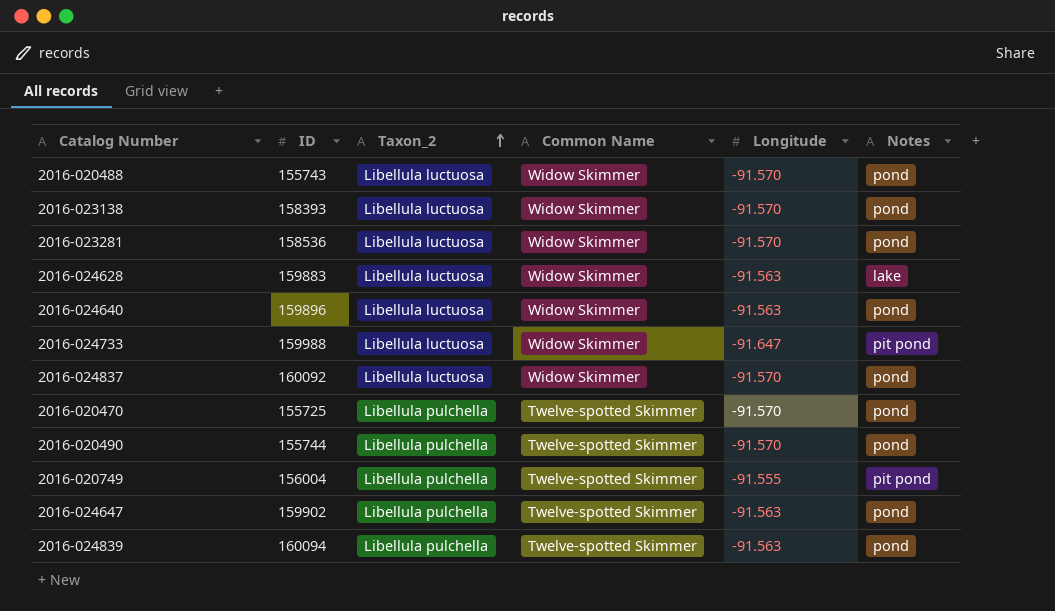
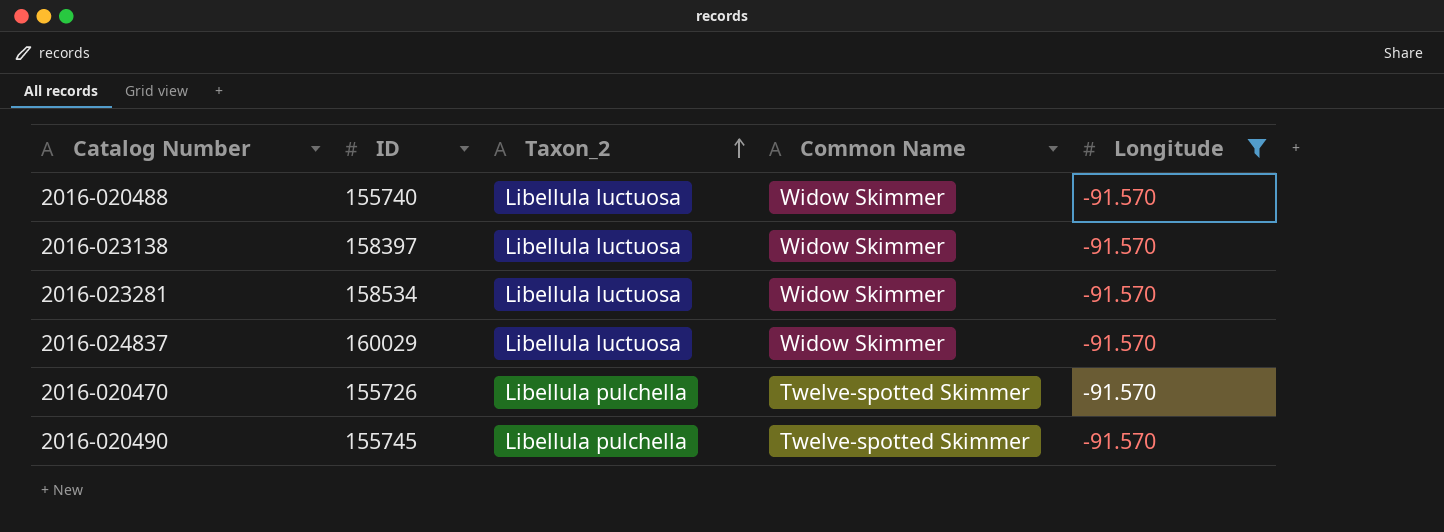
filter: none -> Longitude = -91.570
column Notes | position: 6 -> none
2016-020488 | ID: 155743 -> 155740
2016-023138 | ID: 158393 -> 158397
2016-023281 | ID: 158536 -> 158534
2016-024837 | ID: 160092 -> 160029
2016-020470 | ID: 155725 -> 155726
2016-020490 | ID: 155744 -> 155745

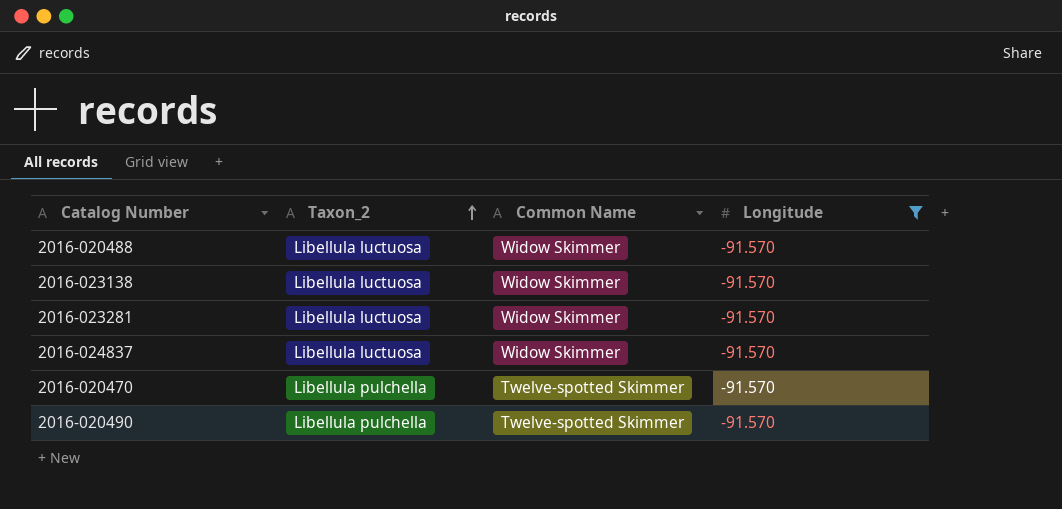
column ID | position: 2 -> none

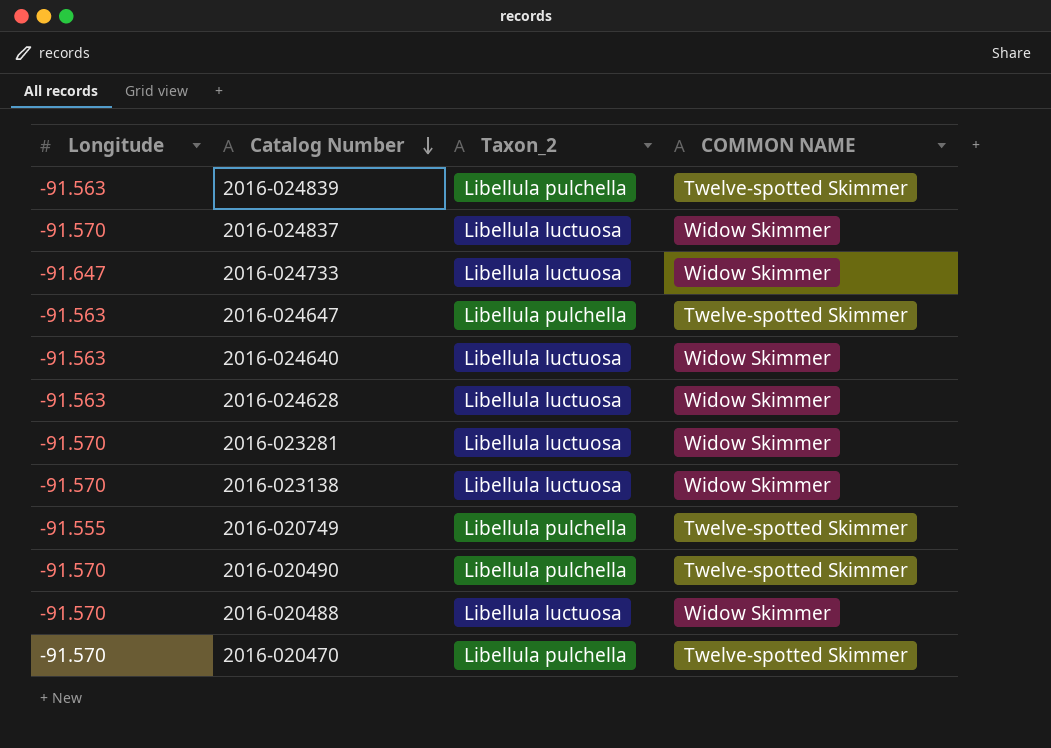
filter: Longitude = -91.570 -> none
row order: Taxon_2 ascending -> Catalog Number descending
column Longitude | position: 4 -> 1
column name: Common Name -> COMMON NAME

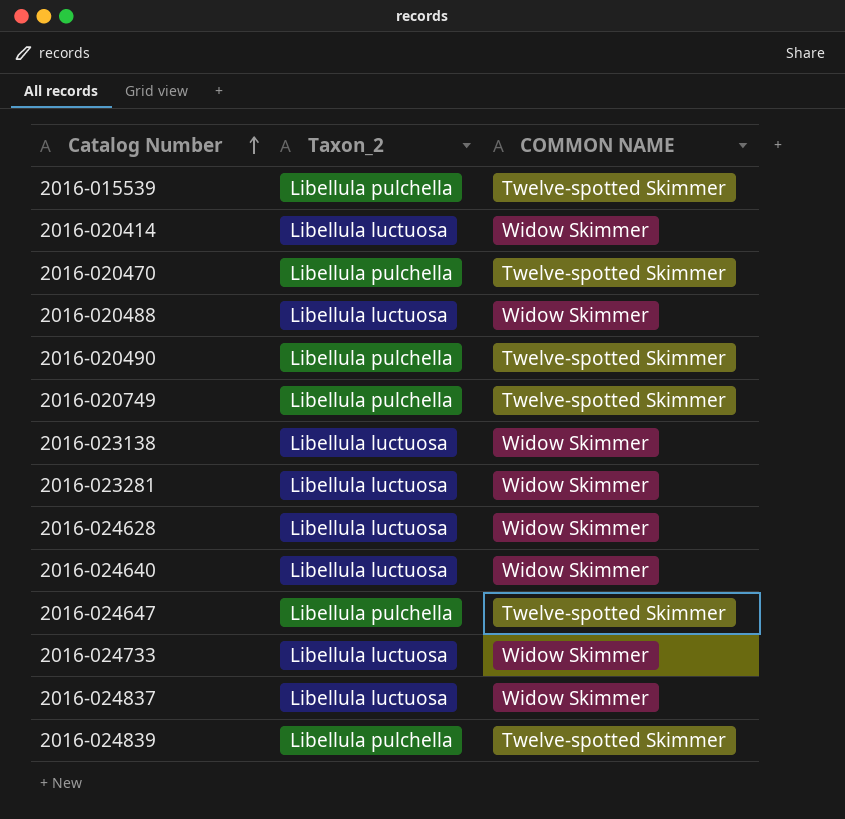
row order: Catalog Number descending -> Catalog Number ascending
column Longitude | position: 1 -> none
row 2016-015539: none -> Libellula pulchella | Twelve-spotted Skimmer
row 2016-020414: none -> Libellula luctuosa | Widow Skimmer

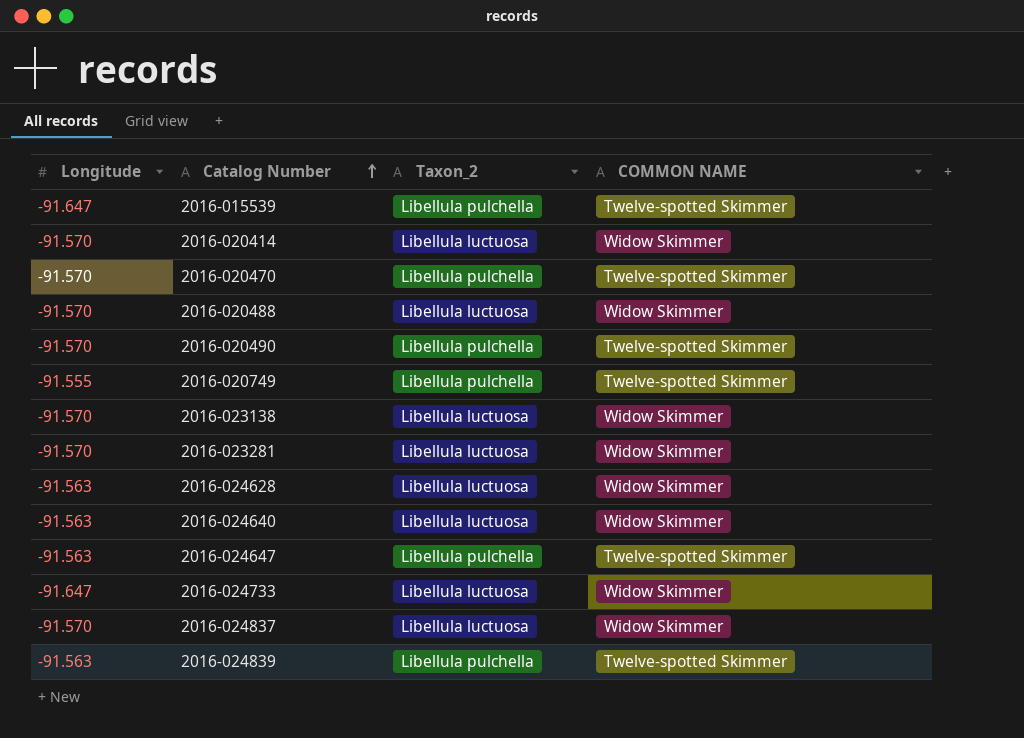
column Longitude | position: none -> 1

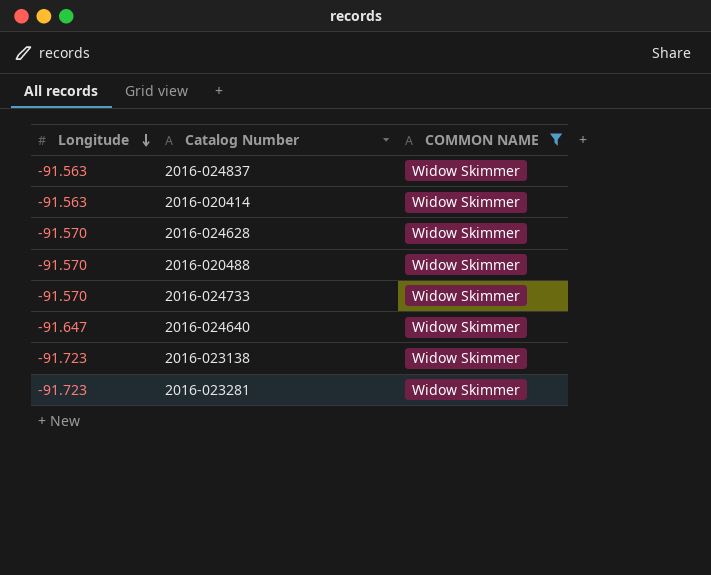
filter: none -> COMMON NAME = Widow Skimmer
row order: Catalog Number ascending -> Longitude descending
column Taxon_2 | position: 3 -> none
2016-024837 | Longitude: -91.570 -> -91.563
2016-020414 | Longitude: -91.570 -> -91.563
2016-024628 | Longitude: -91.563 -> -91.570
2016-024733 | Longitude: -91.647 -> -91.570
2016-024640 | Longitude: -91.563 -> -91.647
2016-023138 | Longitude: -91.570 -> -91.723
2016-023281 | Longitude: -91.570 -> -91.723

